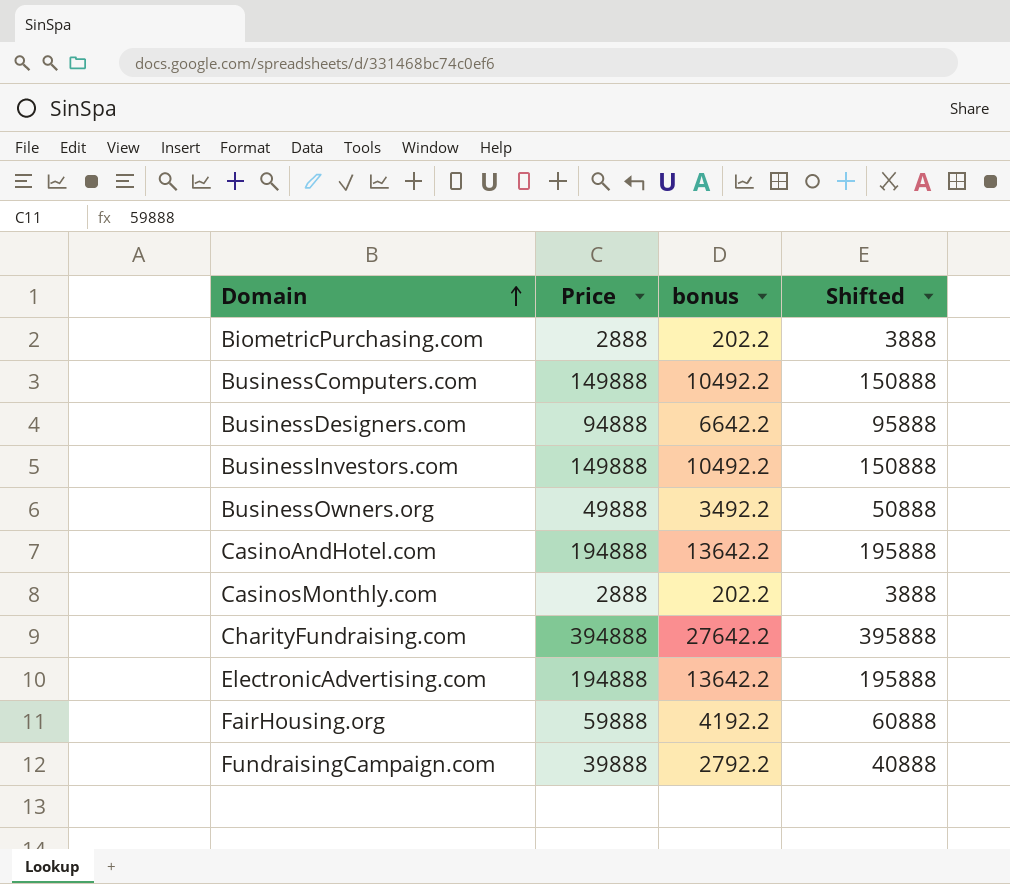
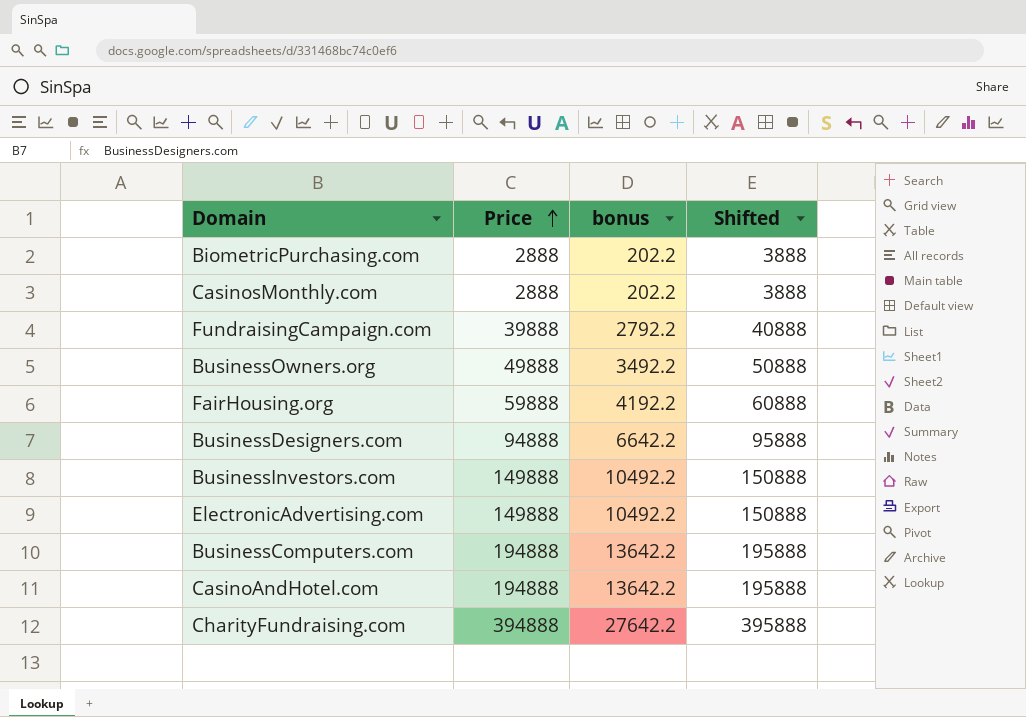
row order: Domain ascending -> Price ascending
ElectronicAdvertising.com | Price: 194888 -> 149888
ElectronicAdvertising.com | bonus: 13642.2 -> 10492.2
ElectronicAdvertising.com | Shifted: 195888 -> 150888
BusinessComputers.com | Price: 149888 -> 194888
BusinessComputers.com | bonus: 10492.2 -> 13642.2
BusinessComputers.com | Shifted: 150888 -> 195888

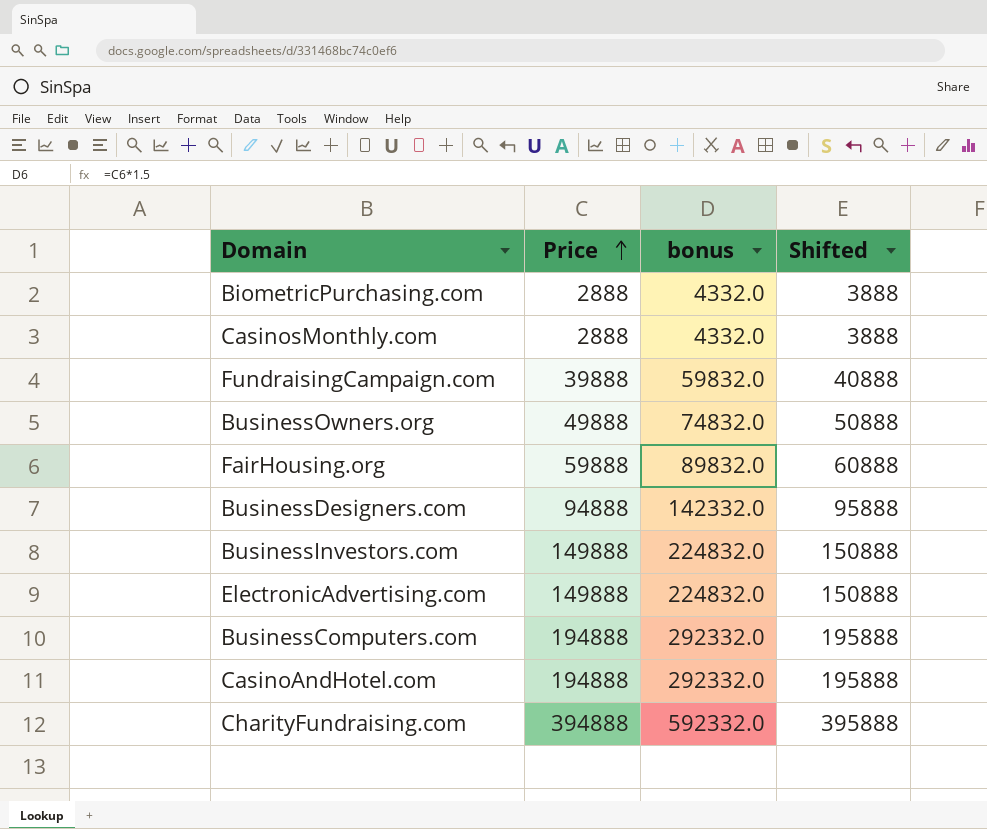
column bonus | formula: [Price] * 0.07 -> [Price] * 1.5

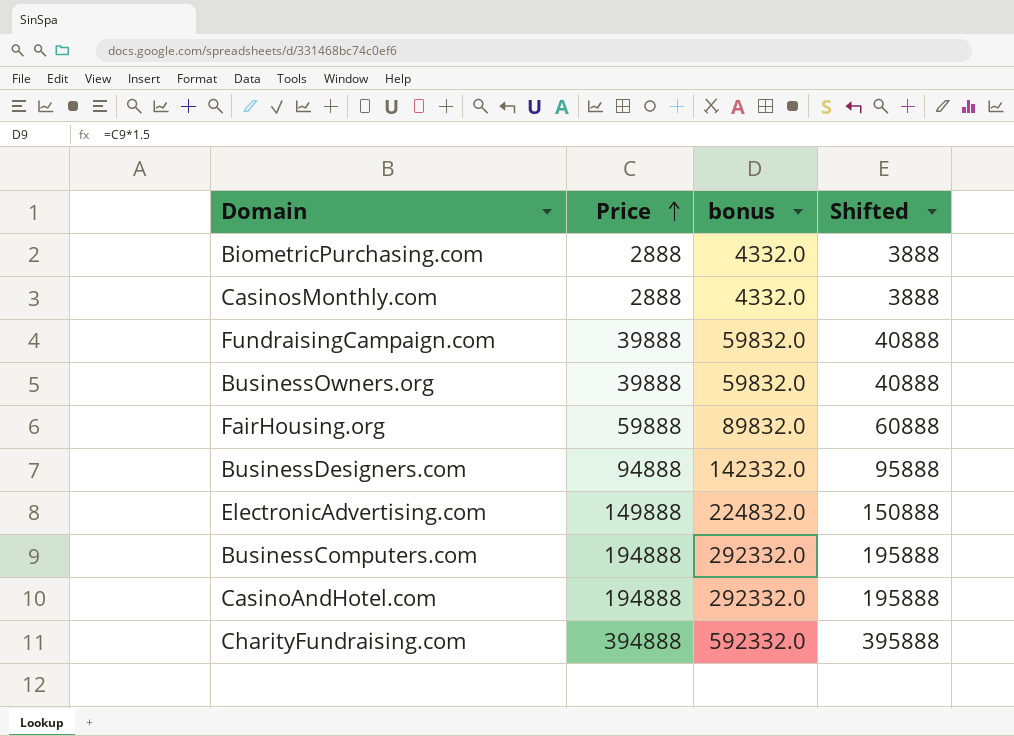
row BusinessInvestors.com: 149888 | 224832.0 | 150888 -> none
BusinessOwners.org | Price: 49888 -> 39888
BusinessOwners.org | bonus: 74832.0 -> 59832.0
BusinessOwners.org | Shifted: 50888 -> 40888

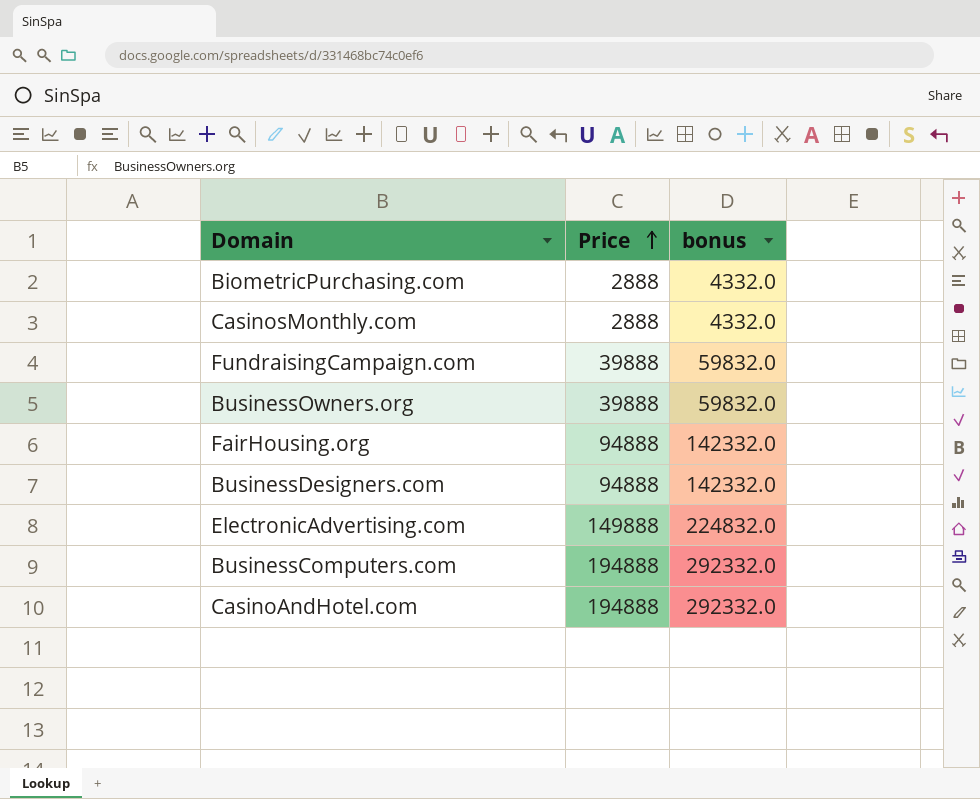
column Shifted | formula: [Price] + 1000 -> none
row CharityFundraising.com: 394888 | 592332.0 | 395888 -> none
FairHousing.org | Price: 59888 -> 94888
FairHousing.org | bonus: 89832.0 -> 142332.0

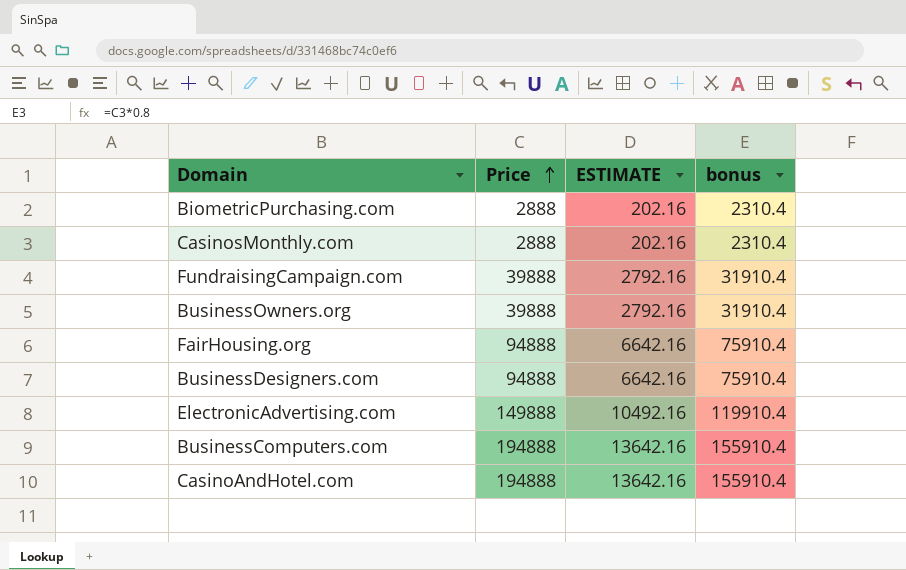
column ESTIMATE | formula: none -> [Price] * 0.07
column bonus | formula: [Price] * 1.5 -> [Price] * 0.8

